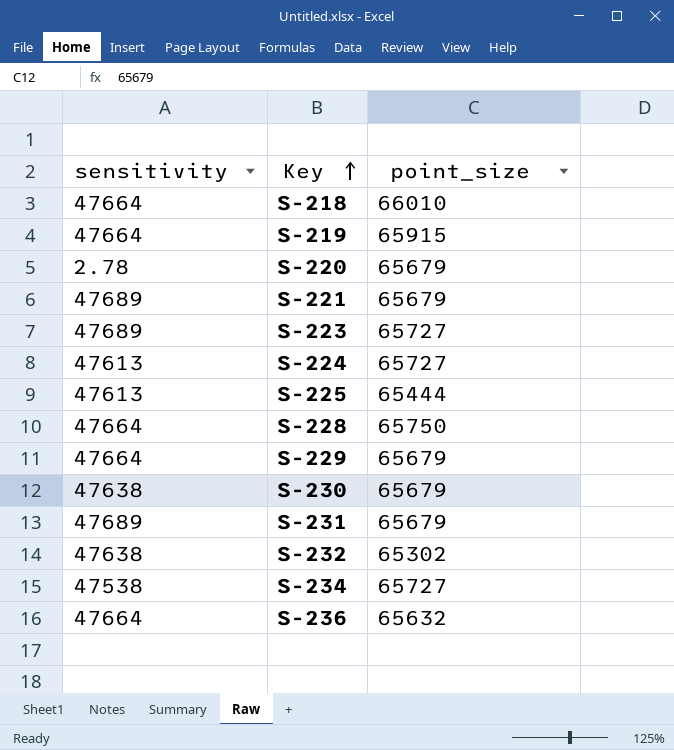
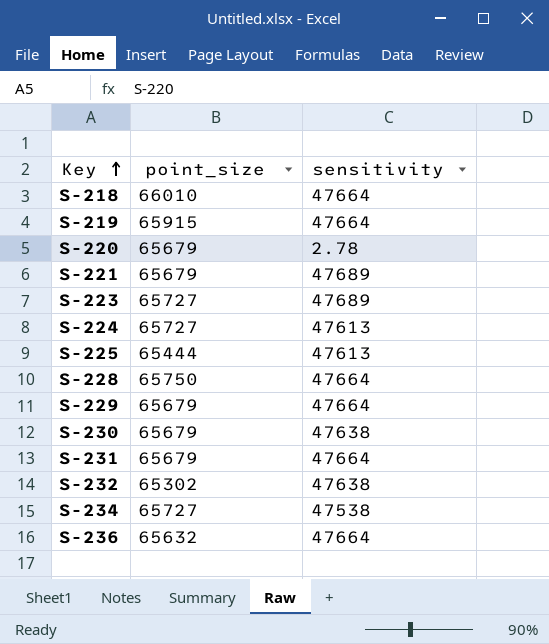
column sensitivity | position: 1 -> 3
S-231 | sensitivity: 47689 -> 47664

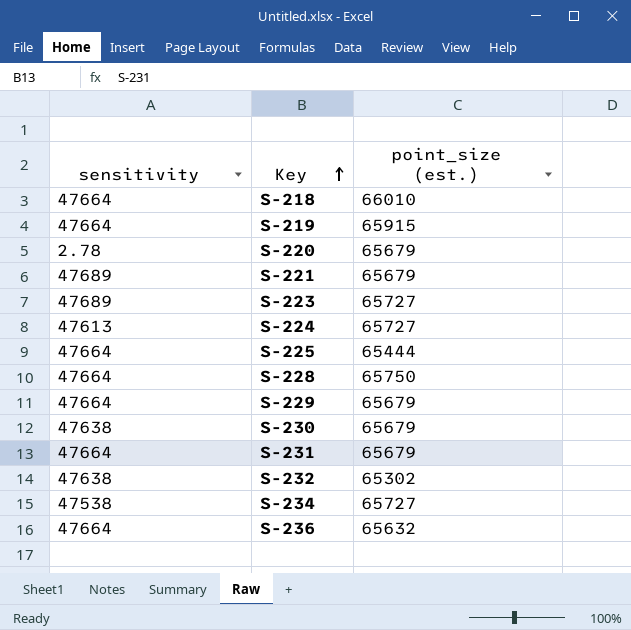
column sensitivity | position: 3 -> 1
column name: point_size -> point_size (est.)
S-225 | sensitivity: 47613 -> 47664

